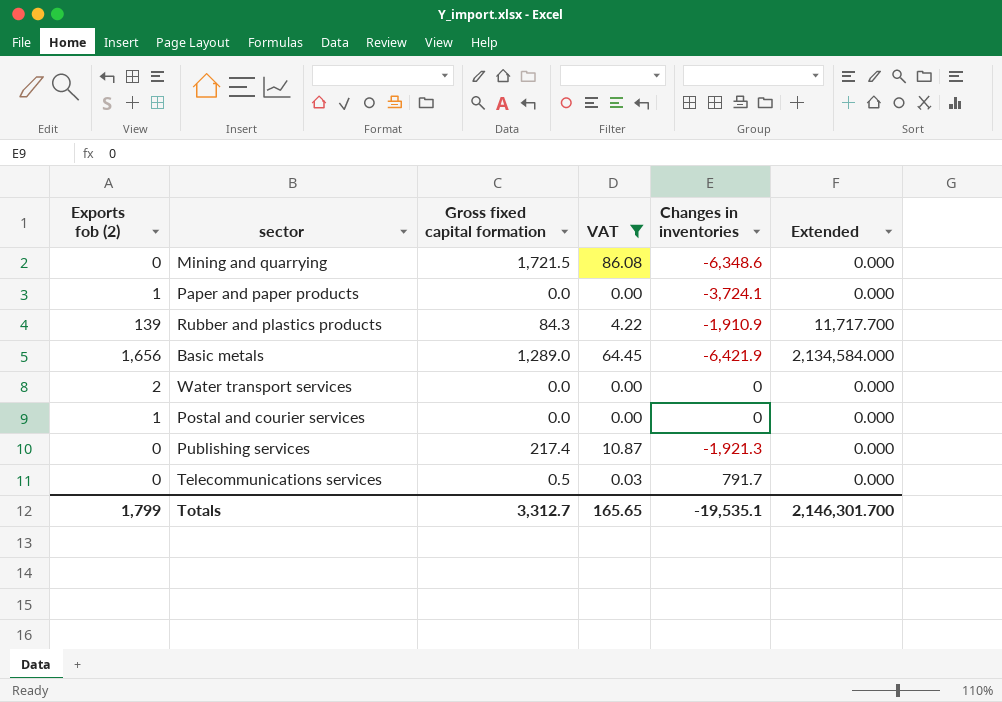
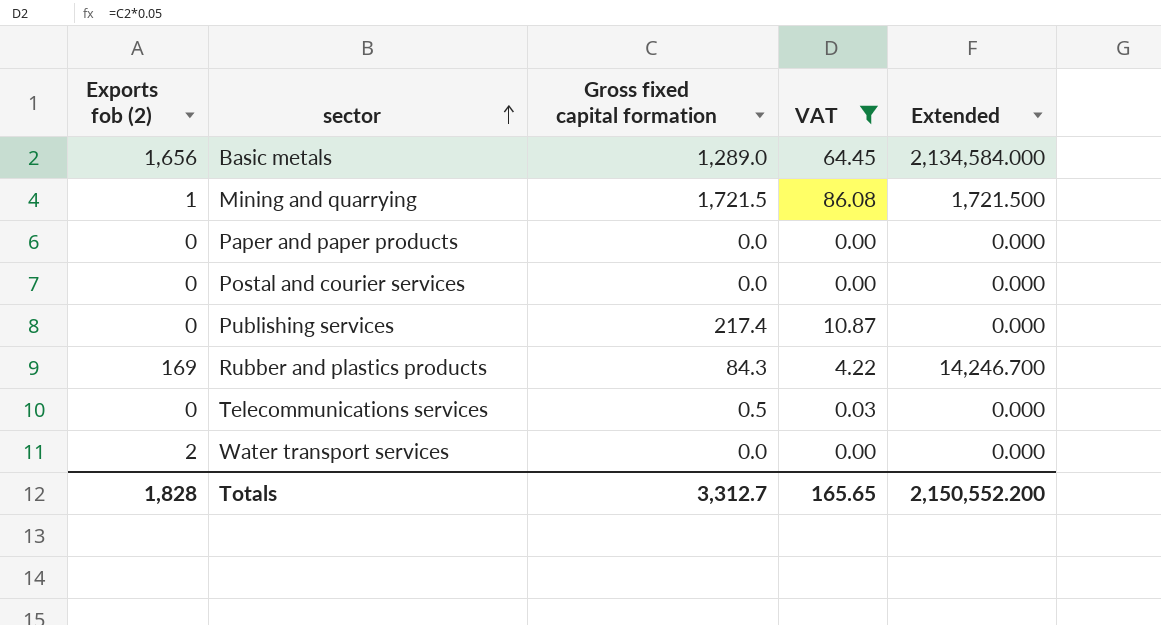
row order: none -> sector ascending
column Changes in inventories | position: 5 -> none
Mining and quarrying | Exports fob (2): 0 -> 1
Mining and quarrying | Extended: 0.000 -> 1,721.500
Paper and paper products | Exports fob (2): 1 -> 0
Postal and courier services | Exports fob (2): 1 -> 0
Rubber and plastics products | Exports fob (2): 139 -> 169
Rubber and plastics products | Extended: 11,717.700 -> 14,246.700
Totals | Exports fob (2): 1,799 -> 1,828
Totals | Extended: 2,146,301.700 -> 2,150,552.200

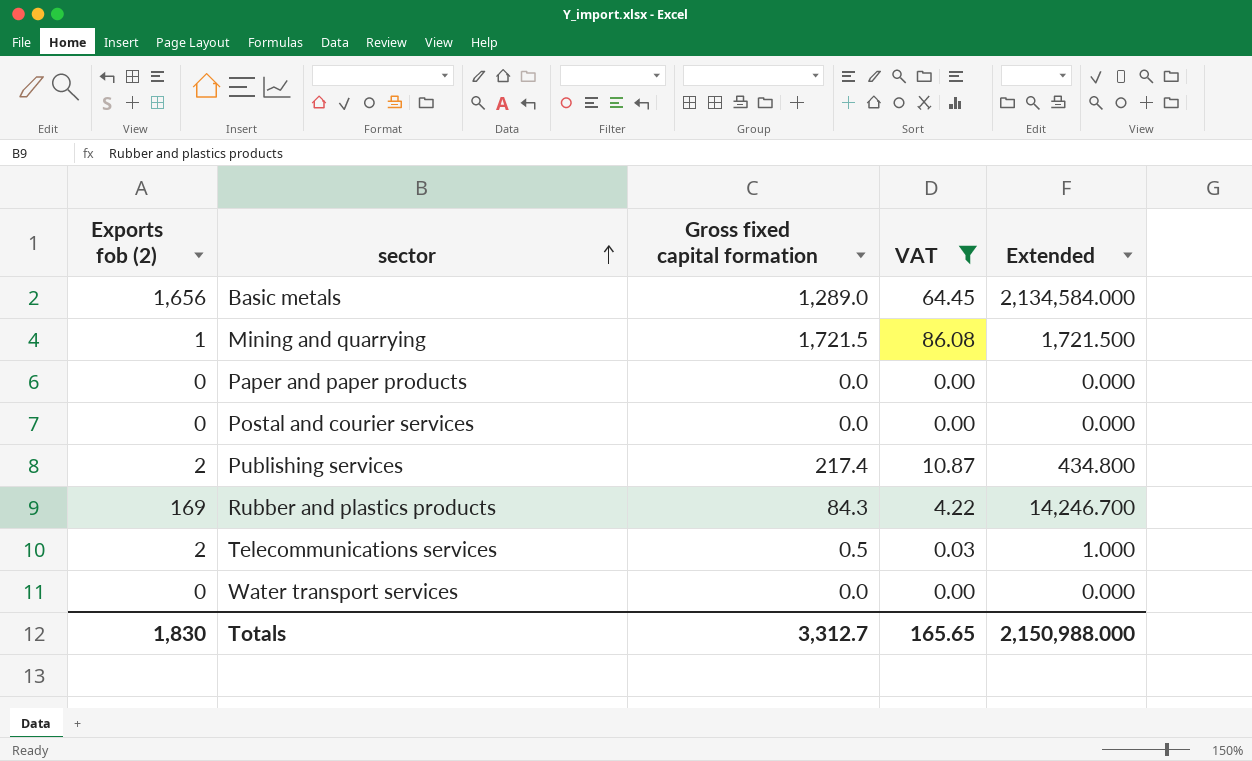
Publishing services | Exports fob (2): 0 -> 2
Publishing services | Extended: 0.000 -> 434.800
Telecommunications services | Exports fob (2): 0 -> 2
Telecommunications services | Extended: 0.000 -> 1.000
Water transport services | Exports fob (2): 2 -> 0
Totals | Exports fob (2): 1,828 -> 1,830
Totals | Extended: 2,150,552.200 -> 2,150,988.000

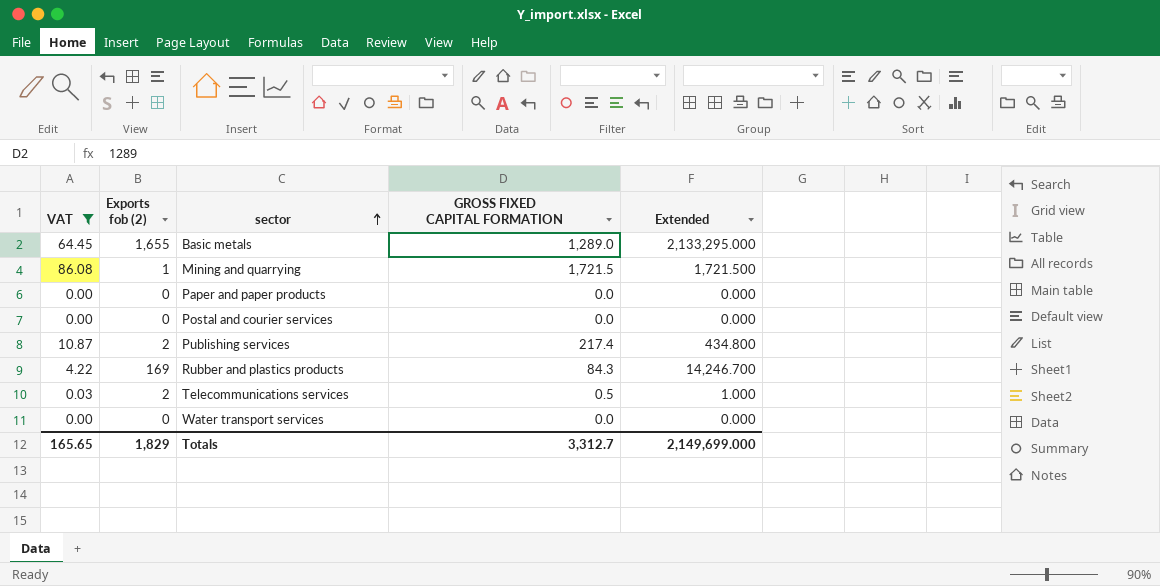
column VAT | position: 4 -> 1
column name: Gross fixed capital formation -> GROSS FIXED CAPITAL FORMATION
Basic metals | Exports fob (2): 1,656 -> 1,655
Basic metals | Extended: 2,134,584.000 -> 2,133,295.000
Totals | Exports fob (2): 1,830 -> 1,829
Totals | Extended: 2,150,988.000 -> 2,149,699.000

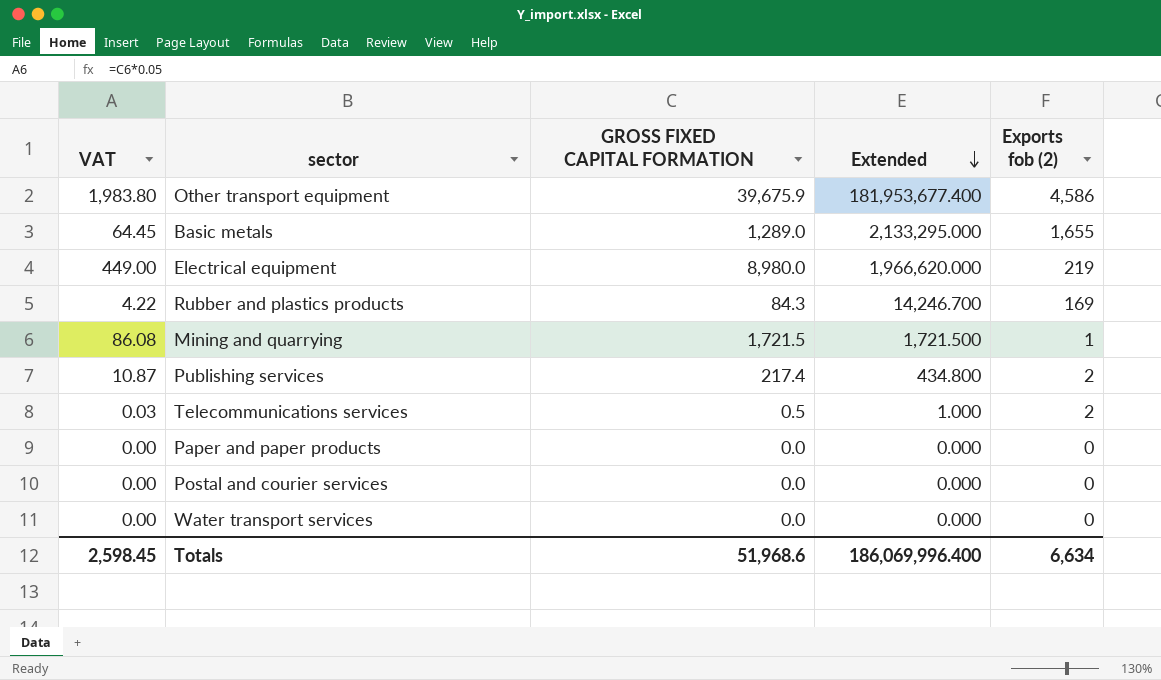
filter: VAT <= 86.08 -> none
row order: sector ascending -> Extended descending
column Exports fob (2) | position: 2 -> 5
Totals | VAT: 165.65 -> 2,598.45
Totals | GROSS FIXED CAPITAL FORMATION: 3,312.7 -> 51,968.6
Totals | Extended: 2,149,699.000 -> 186,069,996.400
Totals | Exports fob (2): 1,829 -> 6,634

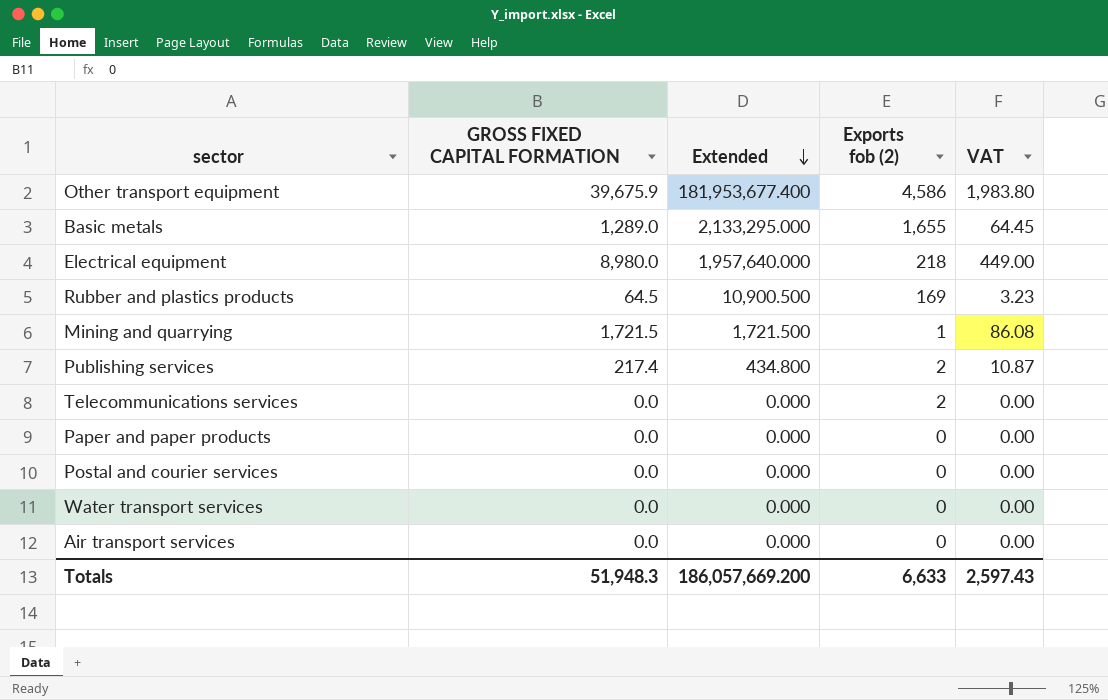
column VAT | position: 1 -> 5
Electrical equipment | Extended: 1,966,620.000 -> 1,957,640.000
Electrical equipment | Exports fob (2): 219 -> 218
Rubber and plastics products | GROSS FIXED CAPITAL FORMATION: 84.3 -> 64.5
Rubber and plastics products | Extended: 14,246.700 -> 10,900.500
Rubber and plastics products | VAT: 4.22 -> 3.23
Telecommunications services | GROSS FIXED CAPITAL FORMATION: 0.5 -> 0.0
Telecommunications services | Extended: 1.000 -> 0.000
Telecommunications services | VAT: 0.03 -> 0.00
row Air transport services: none -> 0.0 | 0.000 | 0 | 0.00
Totals | GROSS FIXED CAPITAL FORMATION: 51,968.6 -> 51,948.3
Totals | Extended: 186,069,996.400 -> 186,057,669.200
Totals | Exports fob (2): 6,634 -> 6,633
Totals | VAT: 2,598.45 -> 2,597.43

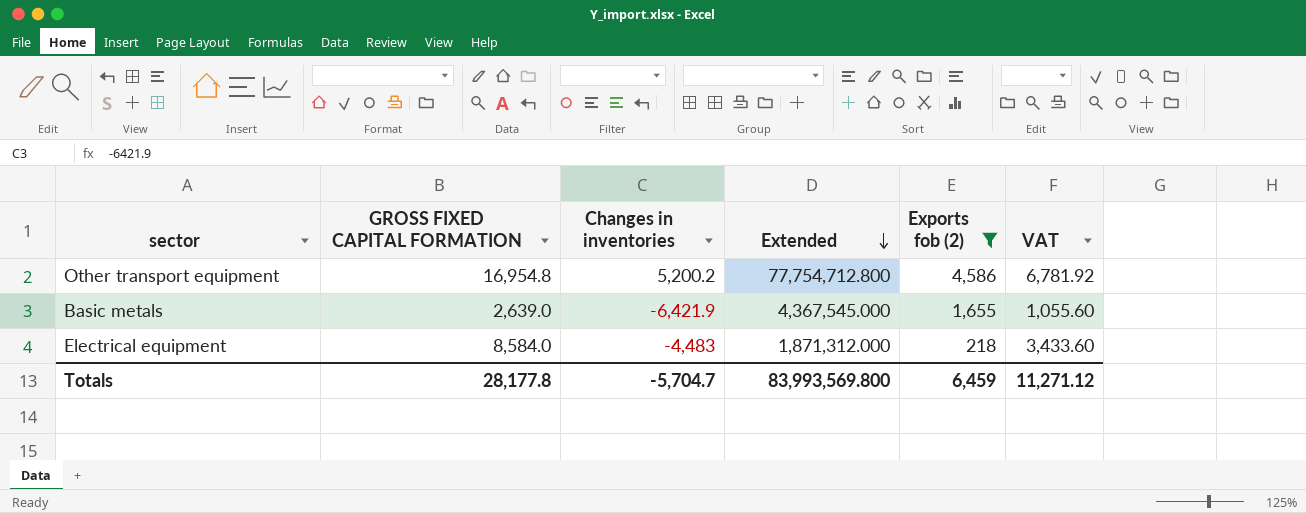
filter: none -> Exports fob (2) >= 218
column Changes in inventories | position: none -> 3
column VAT | formula: [GROSS FIXED CAPITAL FORMATION] * 0.05 -> [GROSS FIXED CAPITAL FORMATION] * 0.4
Other transport equipment | GROSS FIXED CAPITAL FORMATION: 39,675.9 -> 16,954.8
Other transport equipment | Extended: 181,953,677.400 -> 77,754,712.800
Basic metals | GROSS FIXED CAPITAL FORMATION: 1,289.0 -> 2,639.0
Basic metals | Extended: 2,133,295.000 -> 4,367,545.000
Electrical equipment | GROSS FIXED CAPITAL FORMATION: 8,980.0 -> 8,584.0
Electrical equipment | Extended: 1,957,640.000 -> 1,871,312.000
Totals | GROSS FIXED CAPITAL FORMATION: 51,948.3 -> 28,177.8
Totals | Extended: 186,057,669.200 -> 83,993,569.800
Totals | Exports fob (2): 6,633 -> 6,459
Totals | VAT: 2,597.43 -> 11,271.12

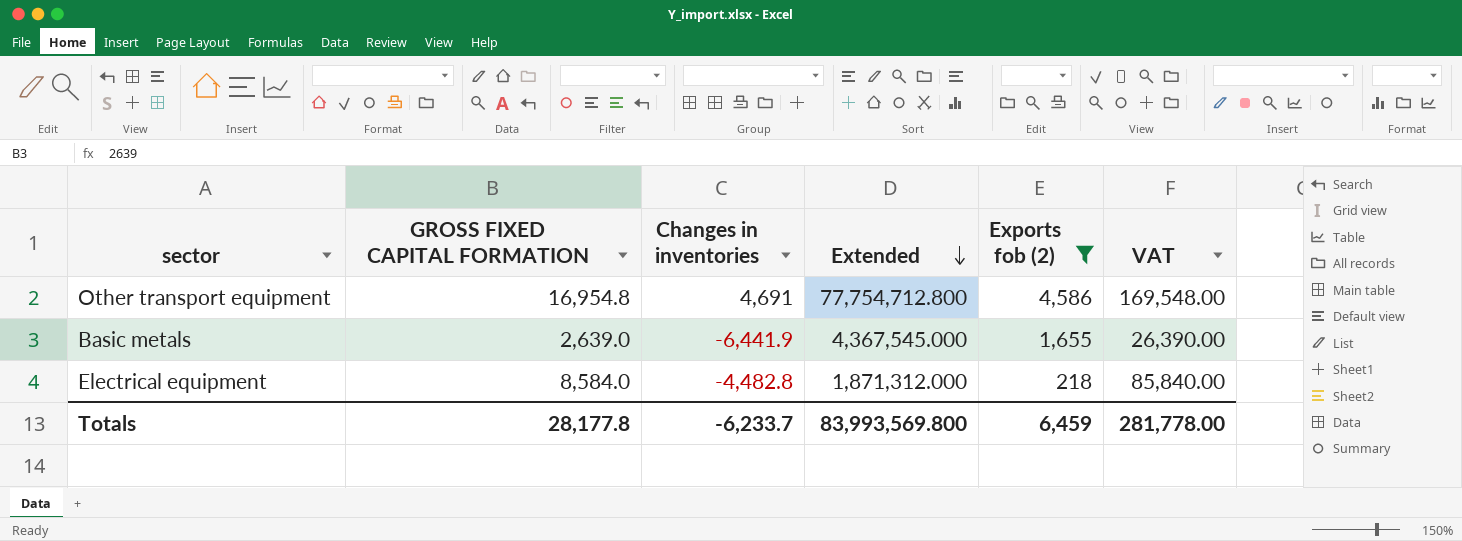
column VAT | formula: [GROSS FIXED CAPITAL FORMATION] * 0.4 -> [GROSS FIXED CAPITAL FORMATION] * 10
Other transport equipment | Changes in inventories: 5,200.2 -> 4,691
Basic metals | Changes in inventories: -6,421.9 -> -6,441.9
Electrical equipment | Changes in inventories: -4,483 -> -4,482.8
Totals | Changes in inventories: -5,704.7 -> -6,233.7
Totals | VAT: 11,271.12 -> 281,778.00

